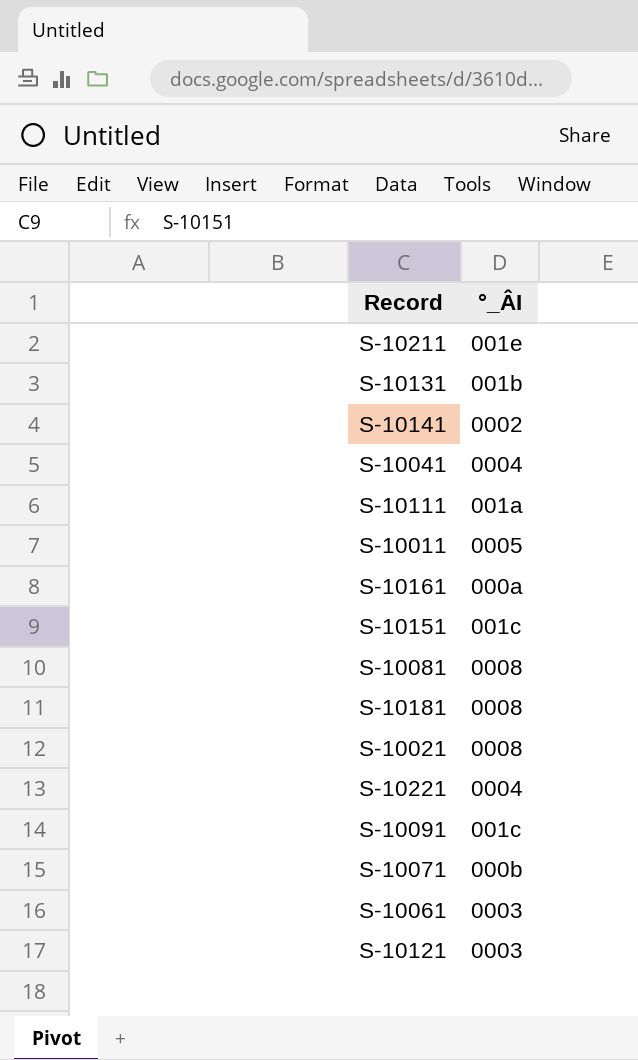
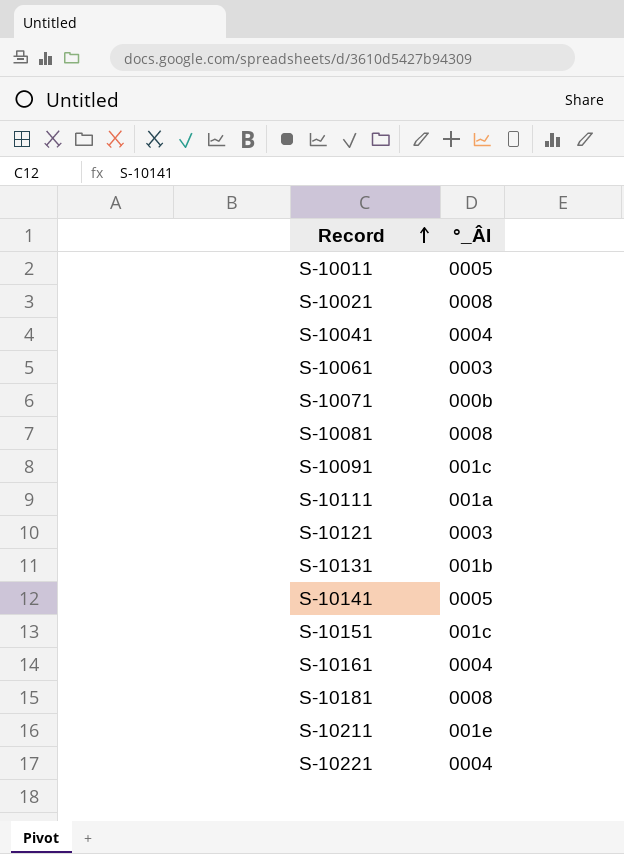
row order: none -> Record ascending
S-10141 | °_ÂI: 0002 -> 0005
S-10161 | °_ÂI: 000a -> 0004

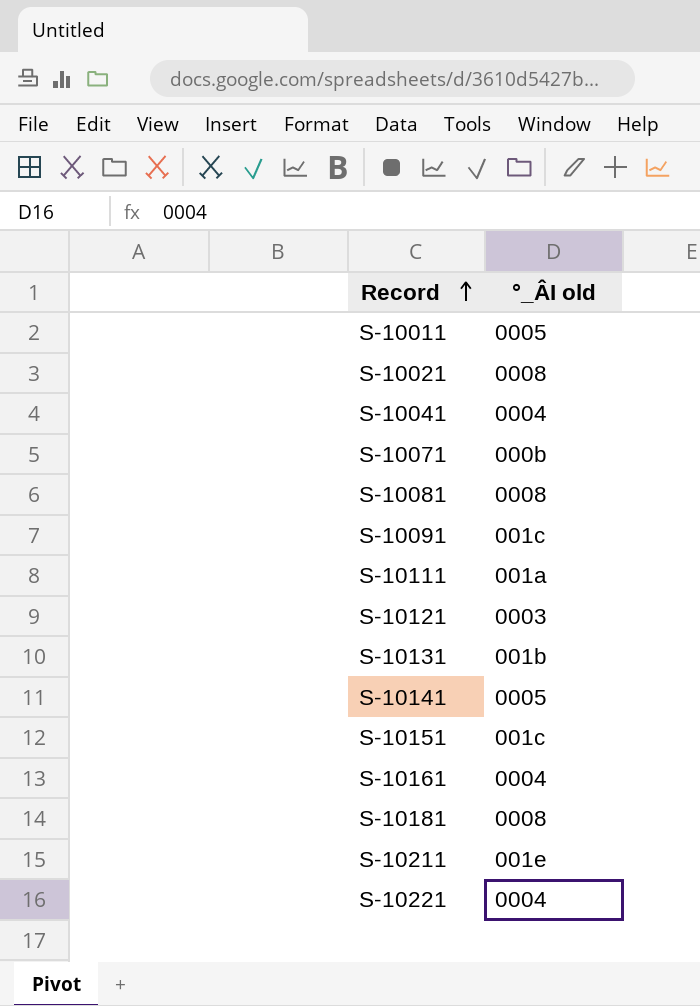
column name: °_ÂI -> °_ÂI old
row S-10061: 0003 -> none

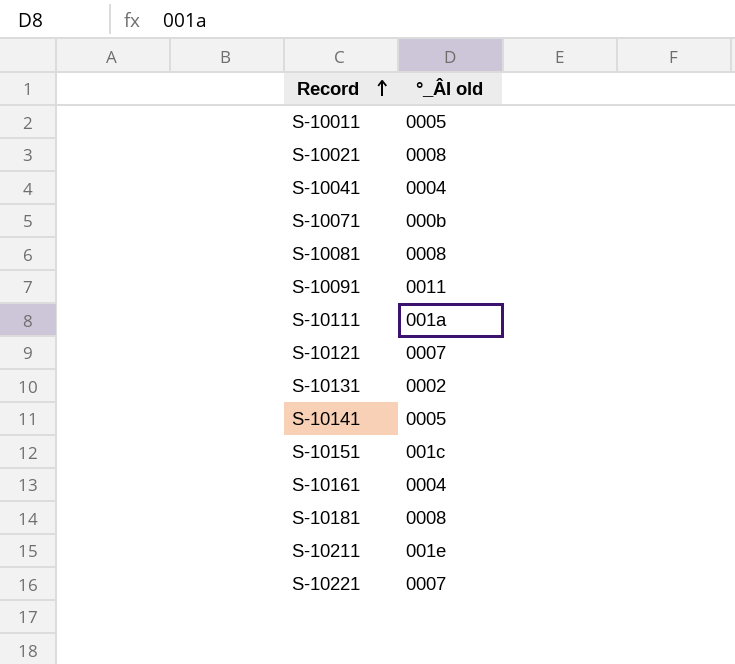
S-10091 | °_ÂI old: 001c -> 0011
S-10121 | °_ÂI old: 0003 -> 0007
S-10131 | °_ÂI old: 001b -> 0002
S-10221 | °_ÂI old: 0004 -> 0007

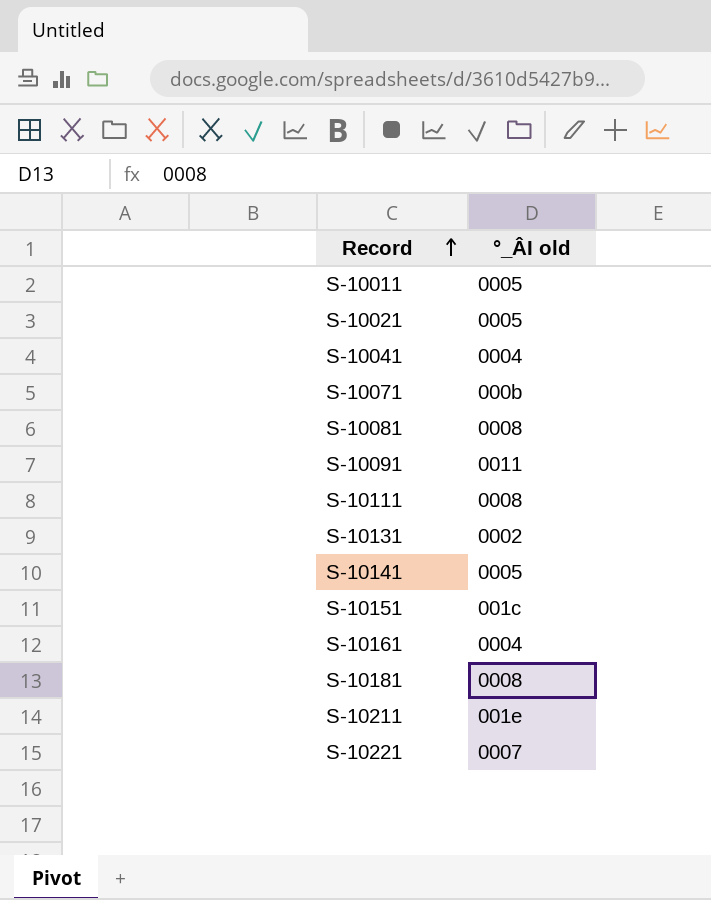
row S-10121: 0007 -> none
S-10021 | °_ÂI old: 0008 -> 0005
S-10111 | °_ÂI old: 001a -> 0008

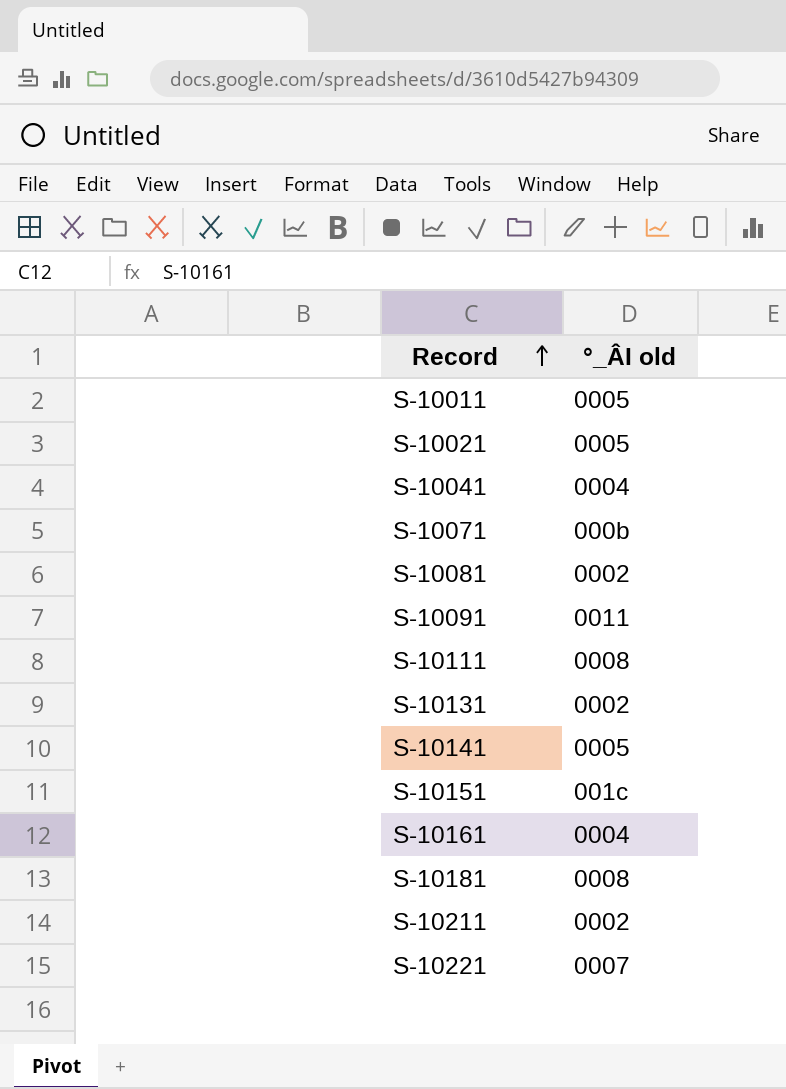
S-10081 | °_ÂI old: 0008 -> 0002
S-10211 | °_ÂI old: 001e -> 0002

